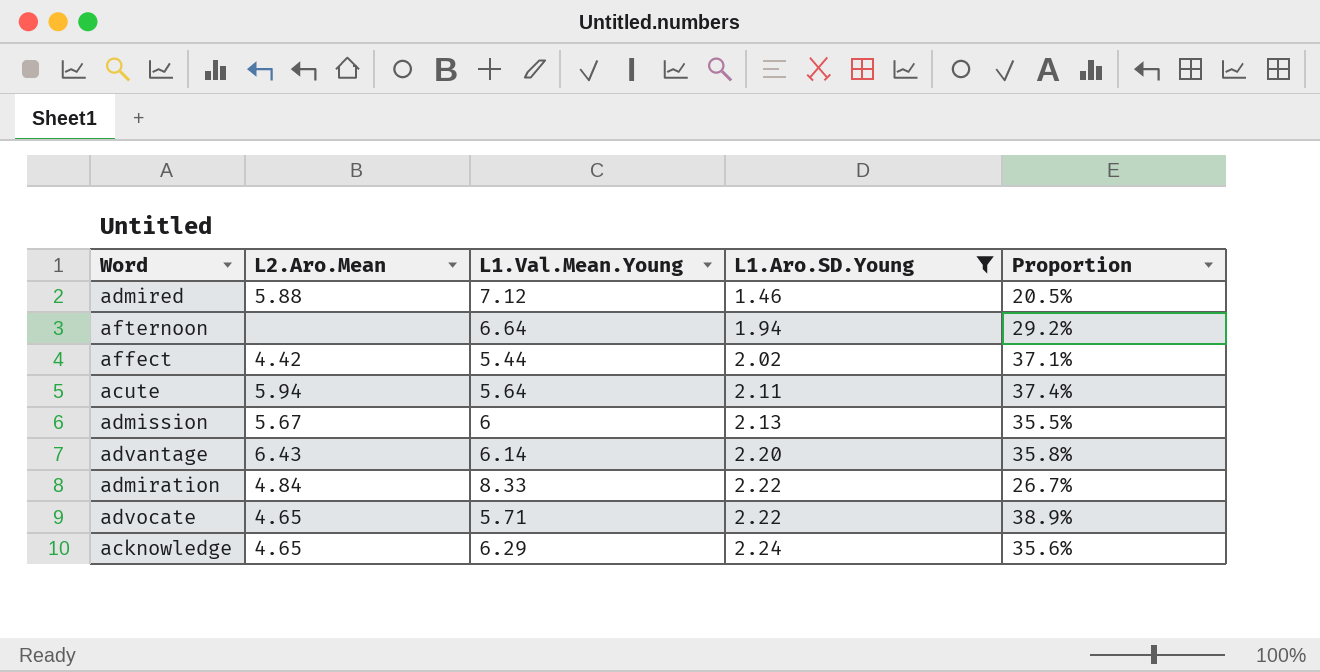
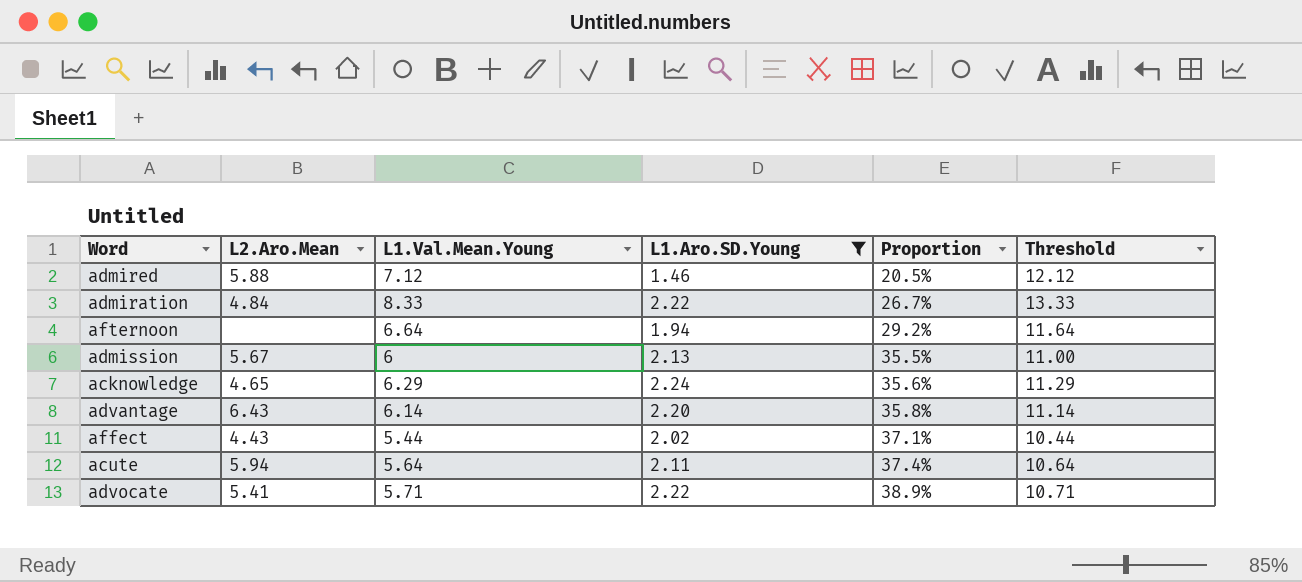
row order: L1.Aro.SD.Young ascending -> Proportion ascending
column Threshold | formula: none -> [L1.Val.Mean.Young] + 5
affect | L2.Aro.Mean: 4.42 -> 4.43
advocate | L2.Aro.Mean: 4.65 -> 5.41

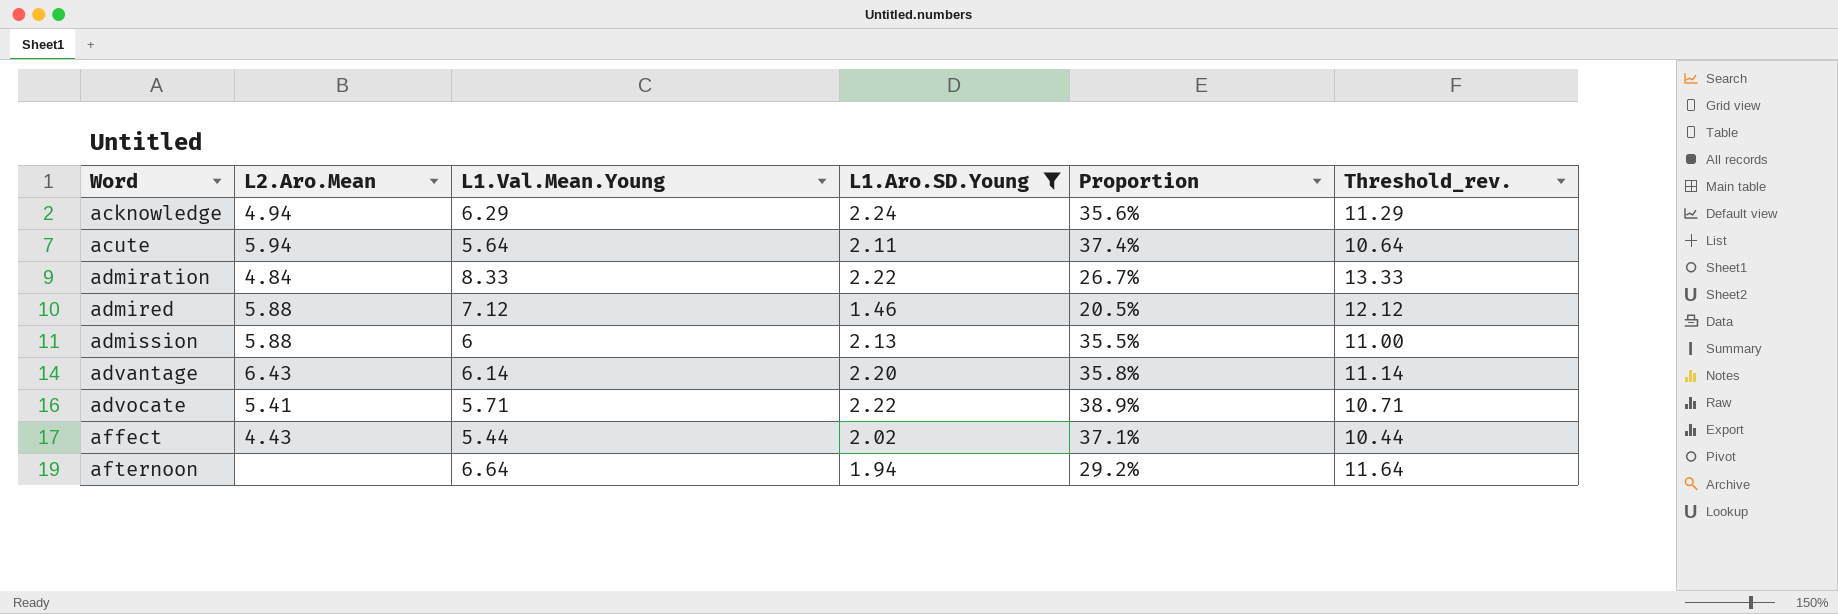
row order: Proportion ascending -> Word ascending
column name: Threshold -> Threshold_rev.
acknowledge | L2.Aro.Mean: 4.65 -> 4.94
admission | L2.Aro.Mean: 5.67 -> 5.88

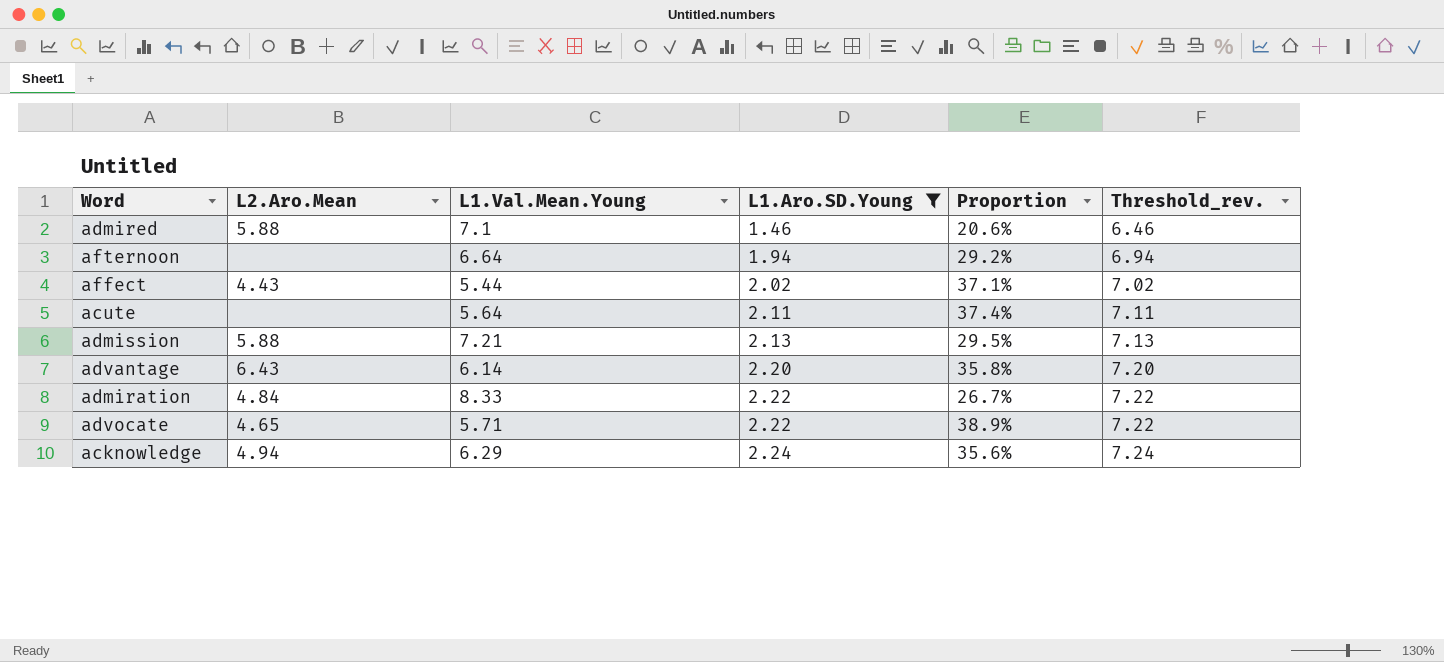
row order: Word ascending -> L1.Aro.SD.Young ascending
column Threshold_rev. | formula: [L1.Val.Mean.Young] + 5 -> [L1.Aro.SD.Young] + 5
admired | L1.Val.Mean.Young: 7.12 -> 7.1
admired | Proportion: 20.5% -> 20.6%
acute | L2.Aro.Mean: 5.94 -> none
admission | L1.Val.Mean.Young: 6 -> 7.21
admission | Proportion: 35.5% -> 29.5%
advocate | L2.Aro.Mean: 5.41 -> 4.65

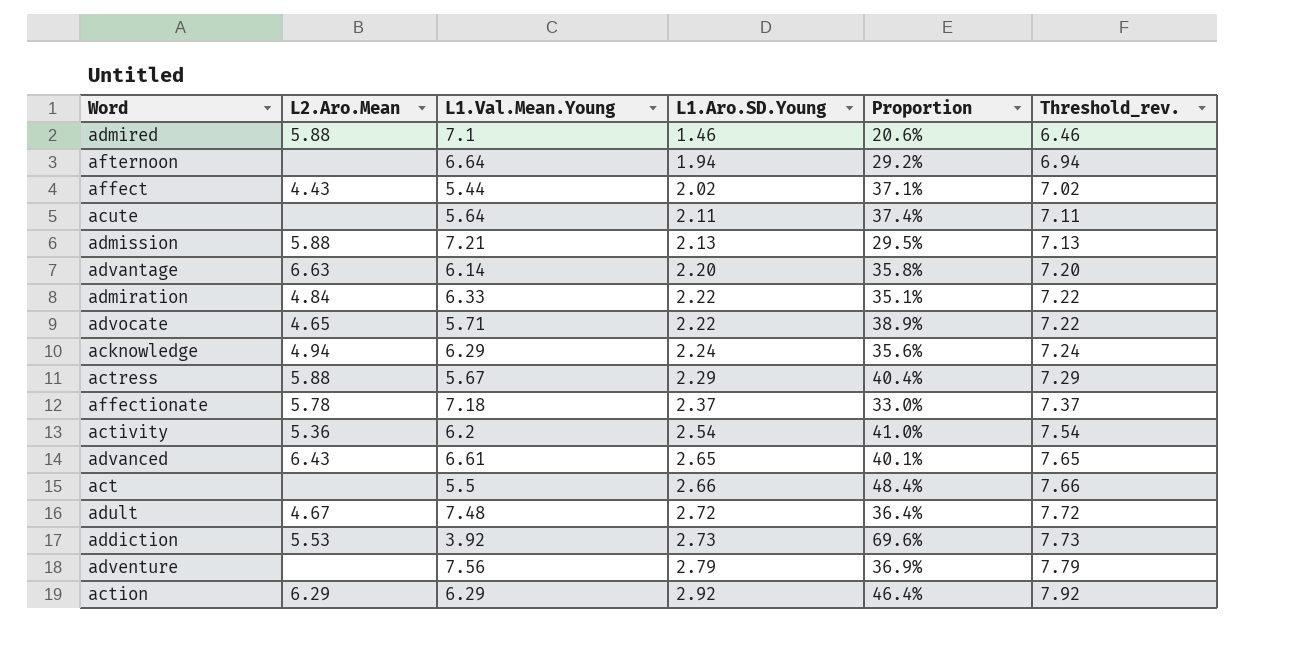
filter: L1.Aro.SD.Young <= 2.24 -> none
advantage | L2.Aro.Mean: 6.43 -> 6.63
admiration | L1.Val.Mean.Young: 8.33 -> 6.33
admiration | Proportion: 26.7% -> 35.1%

